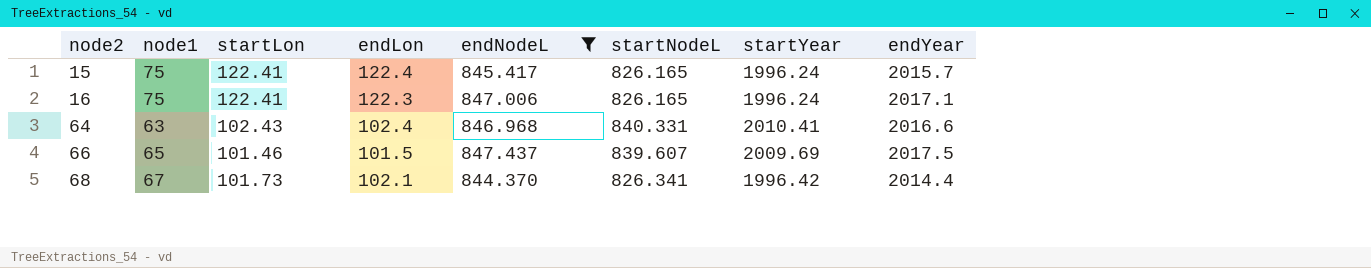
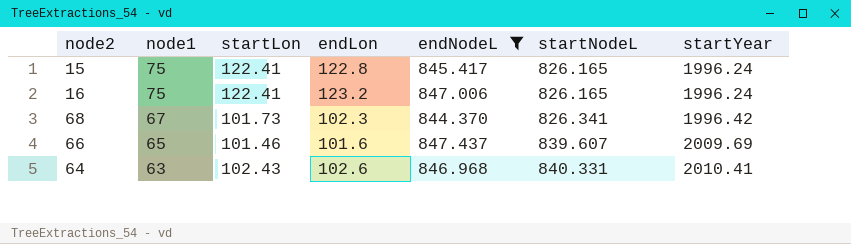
row order: node2 ascending -> node1 descending
column endYear | position: 8 -> none
15 | endLon: 122.4 -> 122.8
16 | endLon: 122.3 -> 123.2
68 | endLon: 102.1 -> 102.3
66 | endLon: 101.5 -> 101.6
64 | endLon: 102.4 -> 102.6

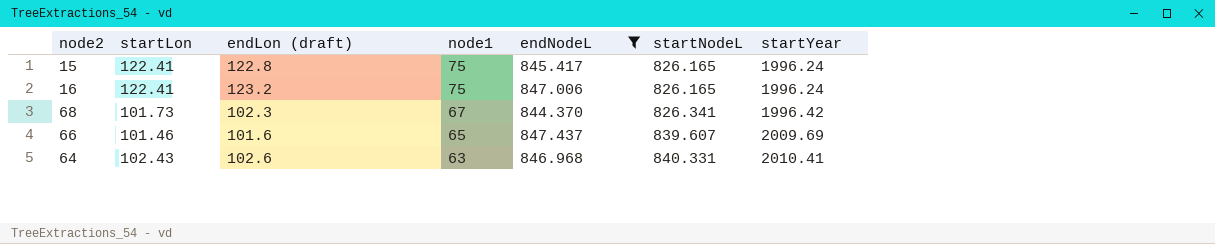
column name: endLon -> endLon (draft)
column node1 | position: 2 -> 4

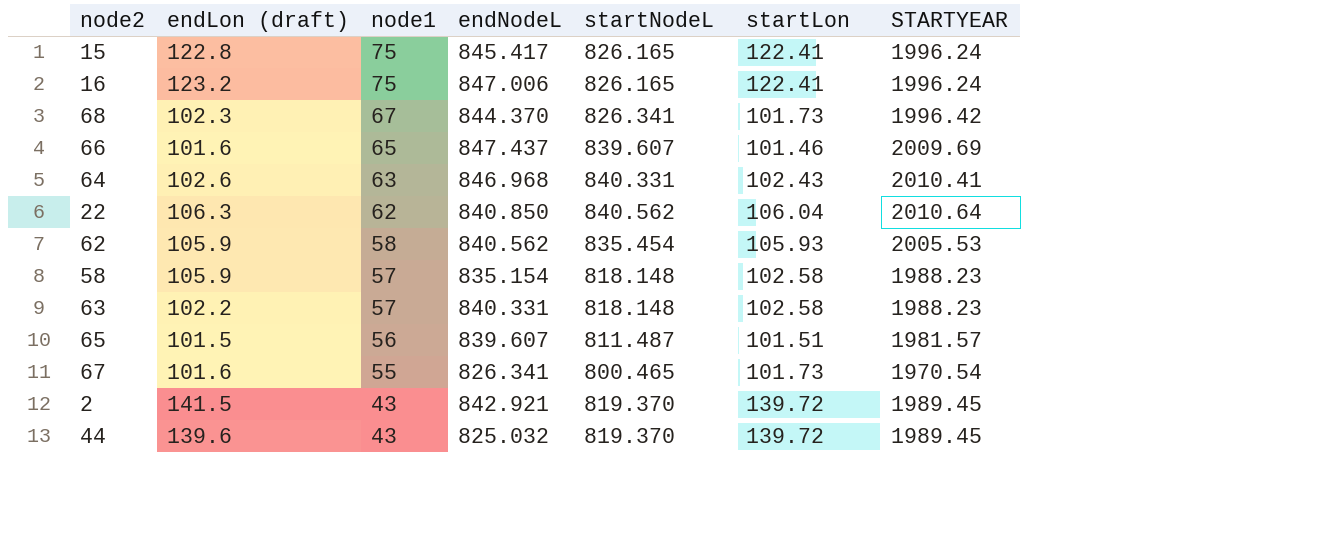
filter: endNodeL >= 844.370 -> none
column startLon | position: 2 -> 6
column name: startYear -> STARTYEAR

